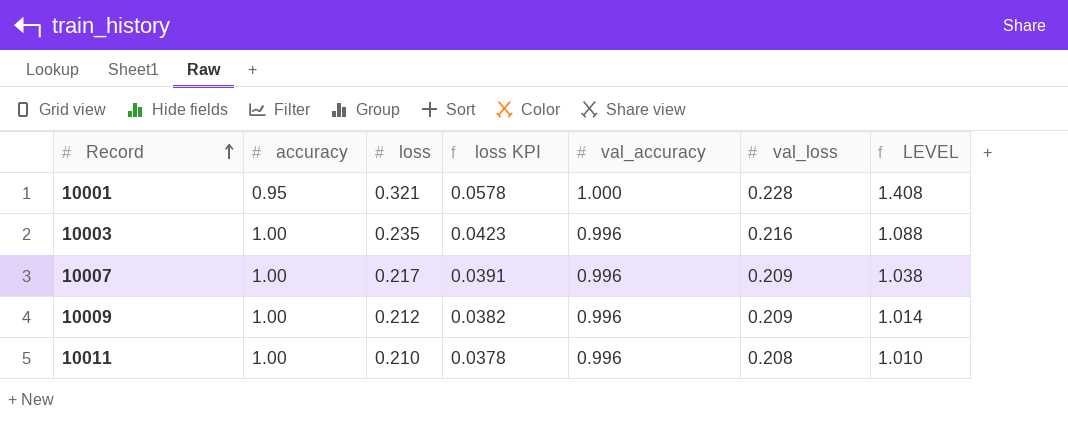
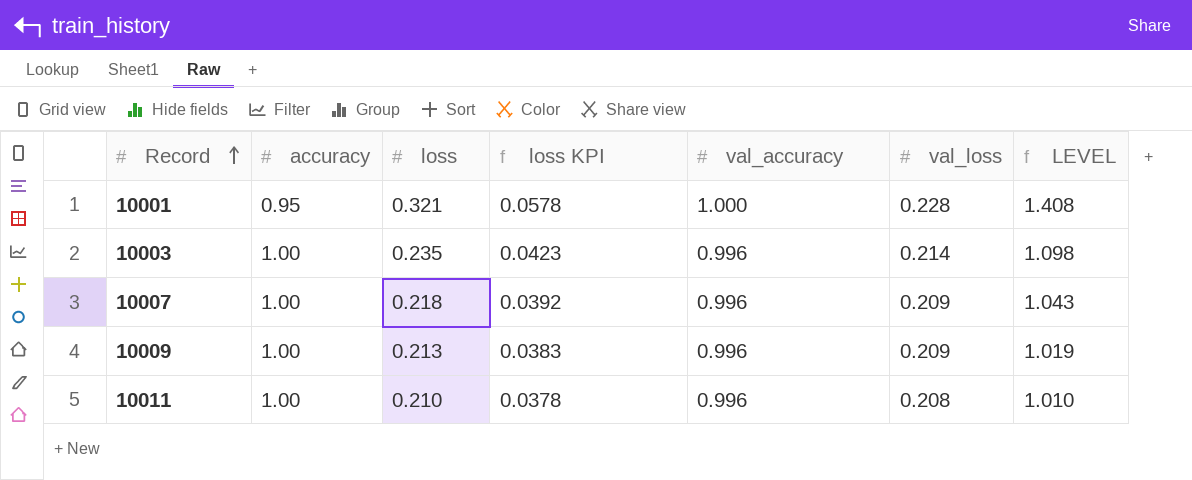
10003 | val_loss: 0.216 -> 0.214
10003 | LEVEL: 1.088 -> 1.098
10007 | loss: 0.217 -> 0.218
10007 | loss KPI: 0.0391 -> 0.0392
10007 | LEVEL: 1.038 -> 1.043
10009 | loss: 0.212 -> 0.213
10009 | loss KPI: 0.0382 -> 0.0383
10009 | LEVEL: 1.014 -> 1.019

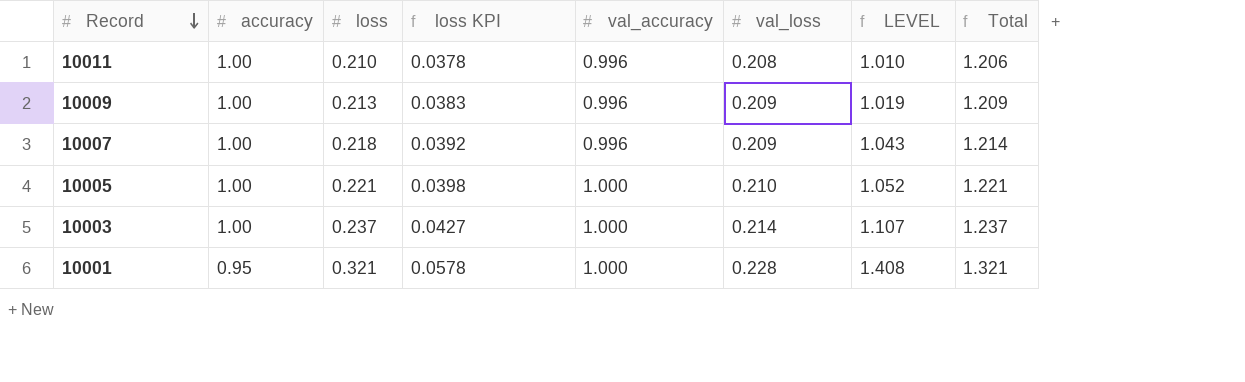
row order: Record ascending -> Record descending
column Total | formula: none -> [loss] + [val_accuracy]
row 10005: none -> 1.00 | 0.221 | 0.0398 | 1.000 | 0.210 | 1.052 | 1.221
10003 | loss: 0.235 -> 0.237
10003 | loss KPI: 0.0423 -> 0.0427
10003 | val_accuracy: 0.996 -> 1.000
10003 | LEVEL: 1.098 -> 1.107

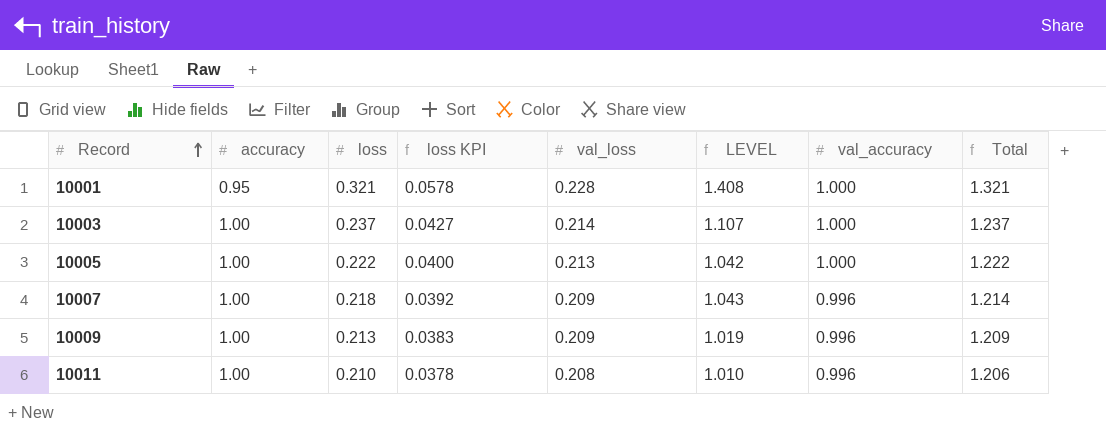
row order: Record descending -> Record ascending
column val_accuracy | position: 5 -> 7
10005 | loss: 0.221 -> 0.222
10005 | loss KPI: 0.0398 -> 0.0400
10005 | val_loss: 0.210 -> 0.213
10005 | LEVEL: 1.052 -> 1.042
10005 | Total: 1.221 -> 1.222

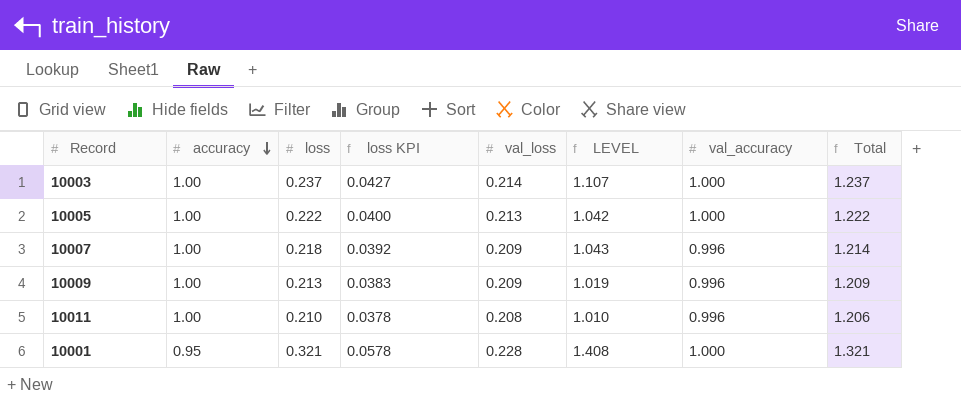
row order: Record ascending -> accuracy descending

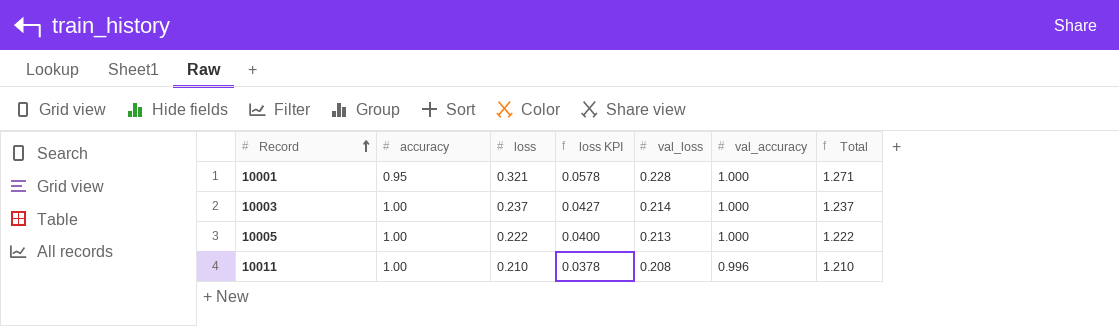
row order: accuracy descending -> Record ascending
column LEVEL | formula: [loss] / [val_loss] -> none
column Total | formula: [loss] + [val_accuracy] -> [accuracy] + [loss]
row 10007: 1.00 | 0.218 | 0.0392 | 0.209 | 1.043 | 0.996 | 1.214 -> none
row 10009: 1.00 | 0.213 | 0.0383 | 0.209 | 1.019 | 0.996 | 1.209 -> none

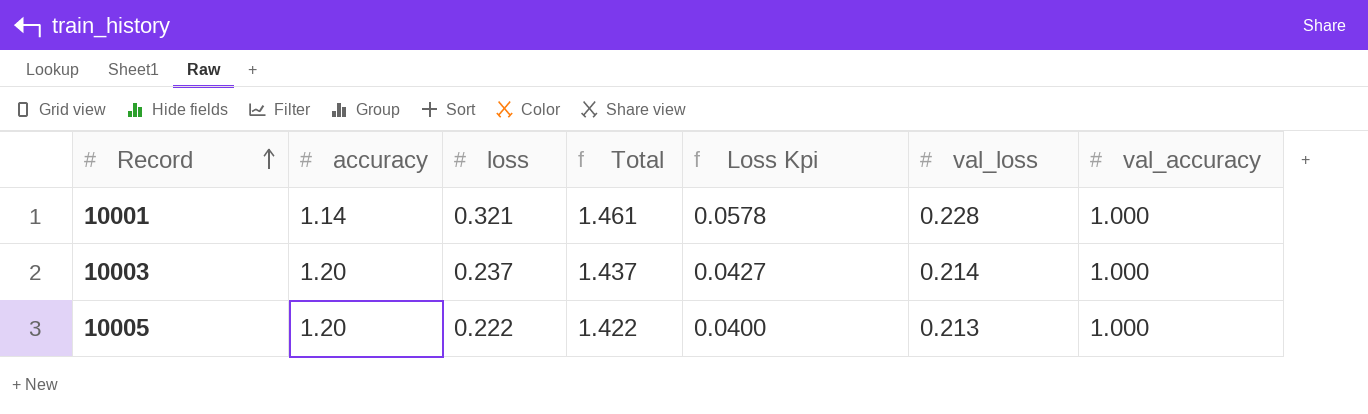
column Total | position: 7 -> 4
column name: loss KPI -> Loss Kpi
row 10011: 1.00 | 0.210 | 0.0378 | 0.208 | 0.996 | 1.210 -> none
10001 | accuracy: 0.95 -> 1.14
10001 | Total: 1.271 -> 1.461
10003 | accuracy: 1.00 -> 1.20
10003 | Total: 1.237 -> 1.437
10005 | accuracy: 1.00 -> 1.20
10005 | Total: 1.222 -> 1.422

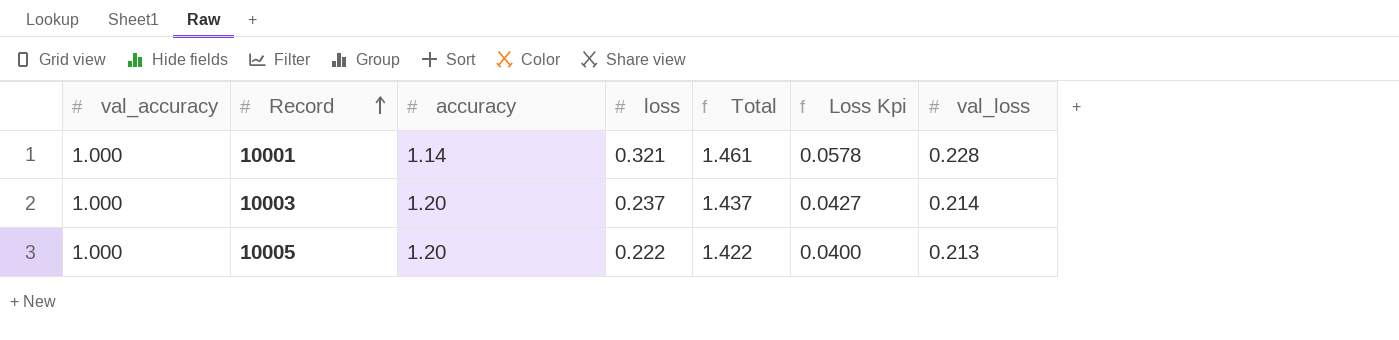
column val_accuracy | position: 7 -> 1

